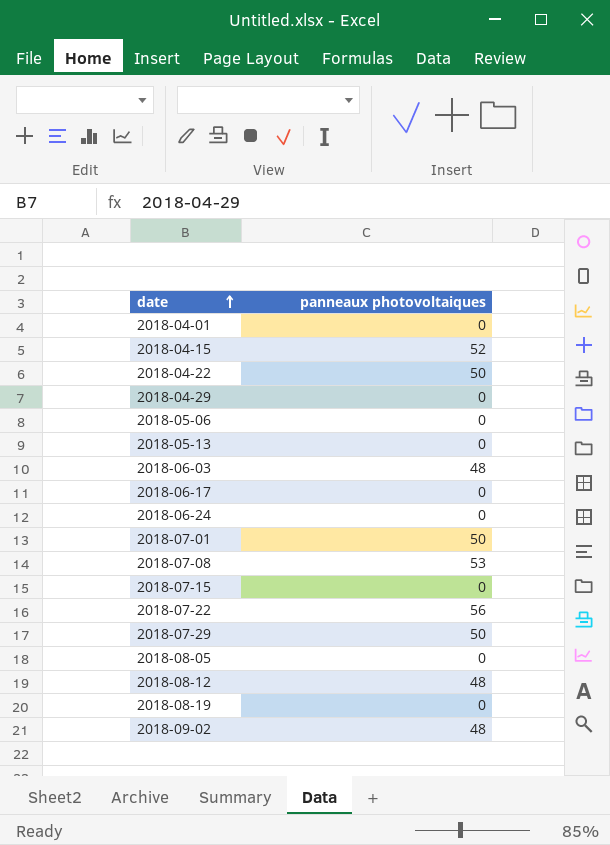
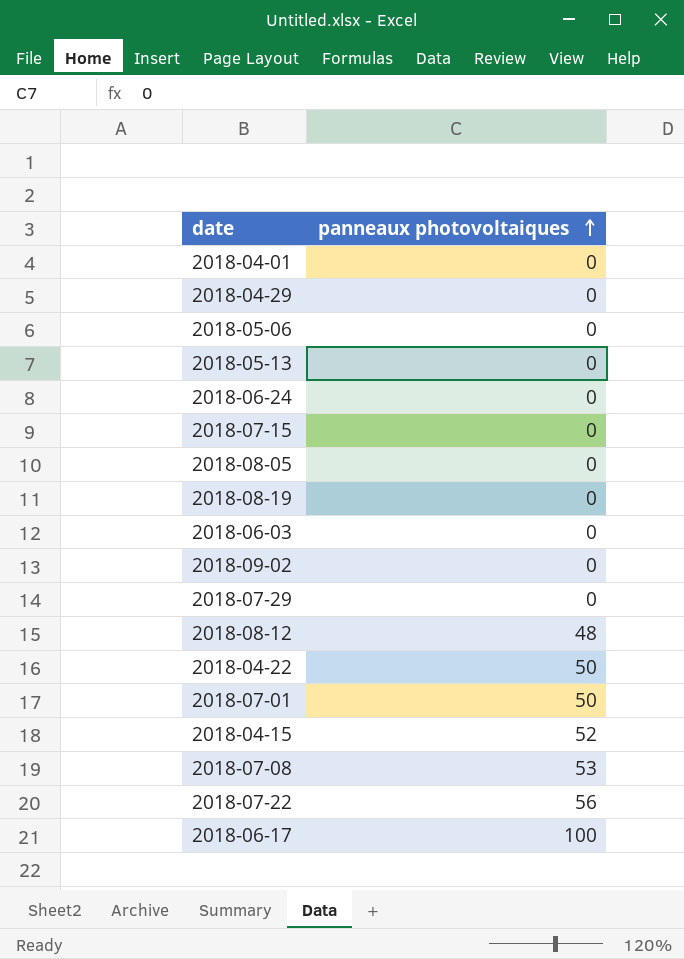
row order: date ascending -> panneaux photovoltaiques ascending
2018-06-03 | panneaux photovoltaiques: 48 -> 0
2018-09-02 | panneaux photovoltaiques: 48 -> 0
2018-07-29 | panneaux photovoltaiques: 50 -> 0
2018-06-17 | panneaux photovoltaiques: 0 -> 100

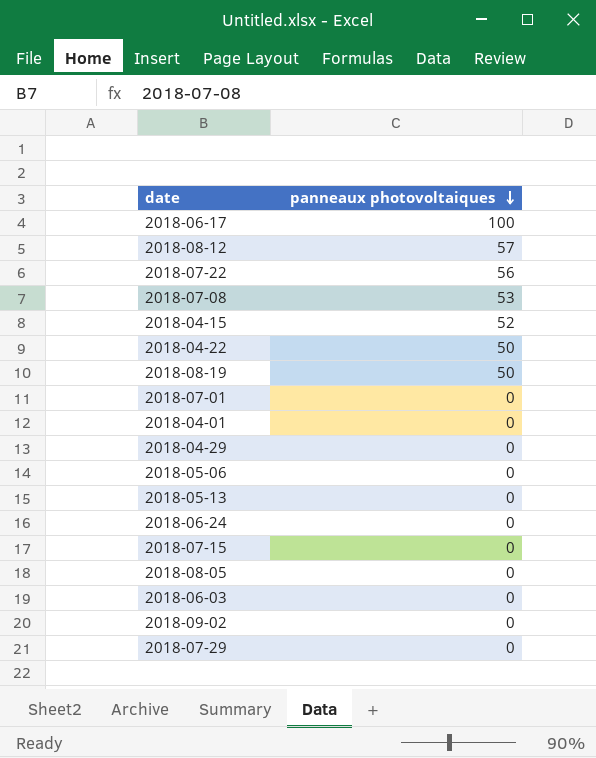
row order: panneaux photovoltaiques ascending -> panneaux photovoltaiques descending
2018-08-12 | panneaux photovoltaiques: 48 -> 57
2018-08-19 | panneaux photovoltaiques: 0 -> 50
2018-07-01 | panneaux photovoltaiques: 50 -> 0

